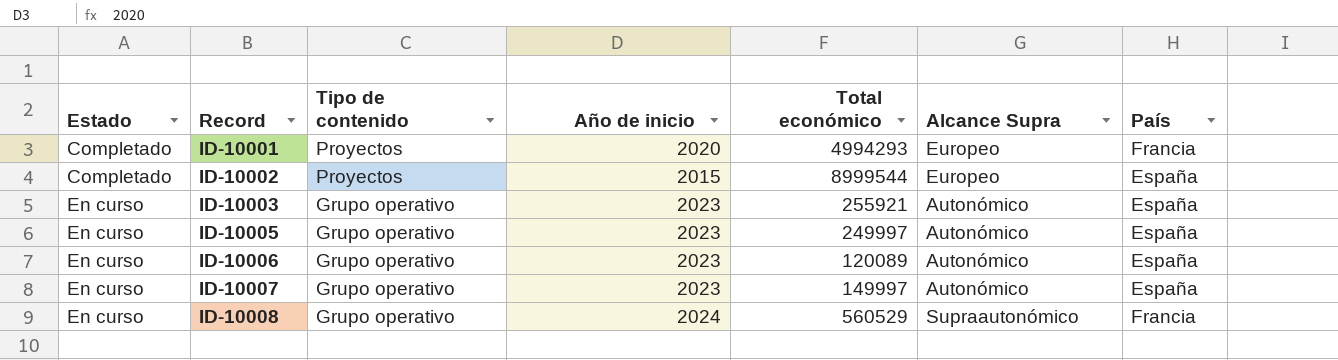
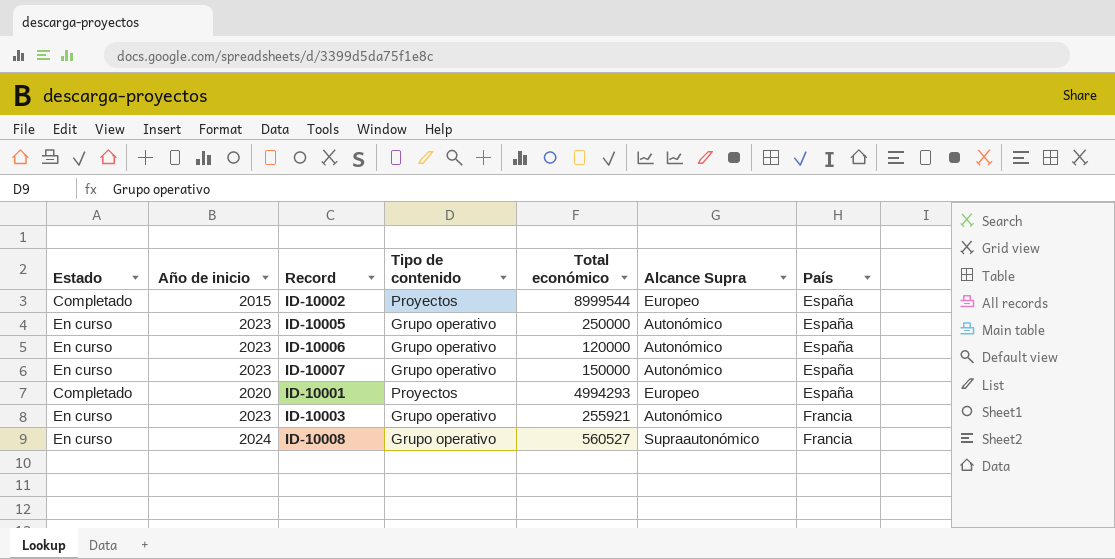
row order: Estado ascending -> País ascending
column Año de inicio | position: 4 -> 2
ID-10005 | Total económico: 249997 -> 250000
ID-10006 | Total económico: 120089 -> 120000
ID-10007 | Total económico: 149997 -> 150000
ID-10001 | País: Francia -> España
ID-10003 | País: España -> Francia
ID-10008 | Total económico: 560529 -> 560527

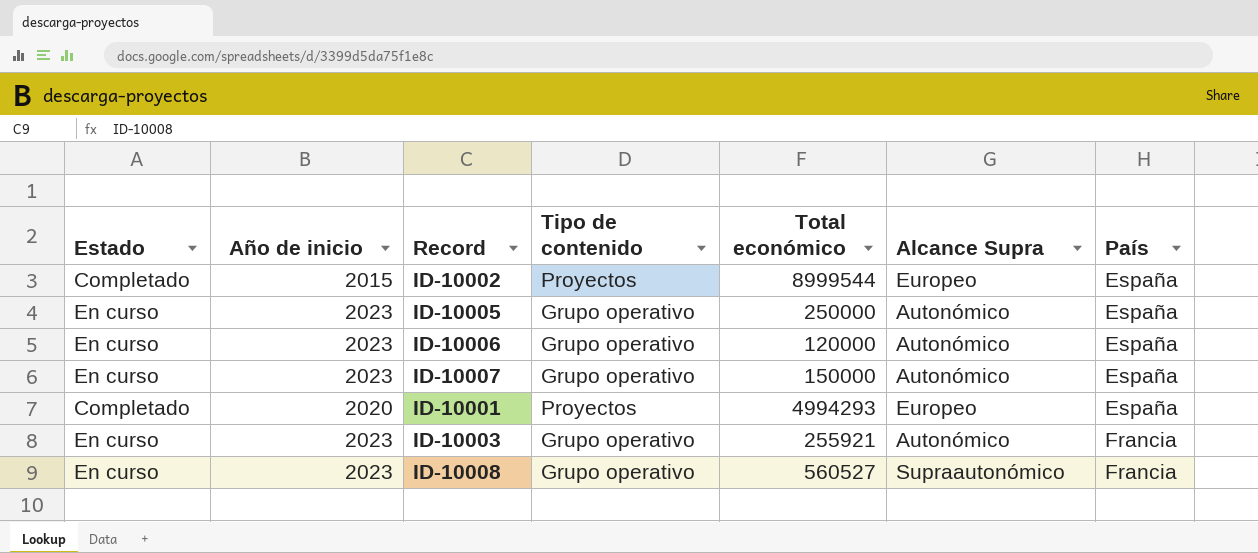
ID-10008 | Año de inicio: 2024 -> 2023

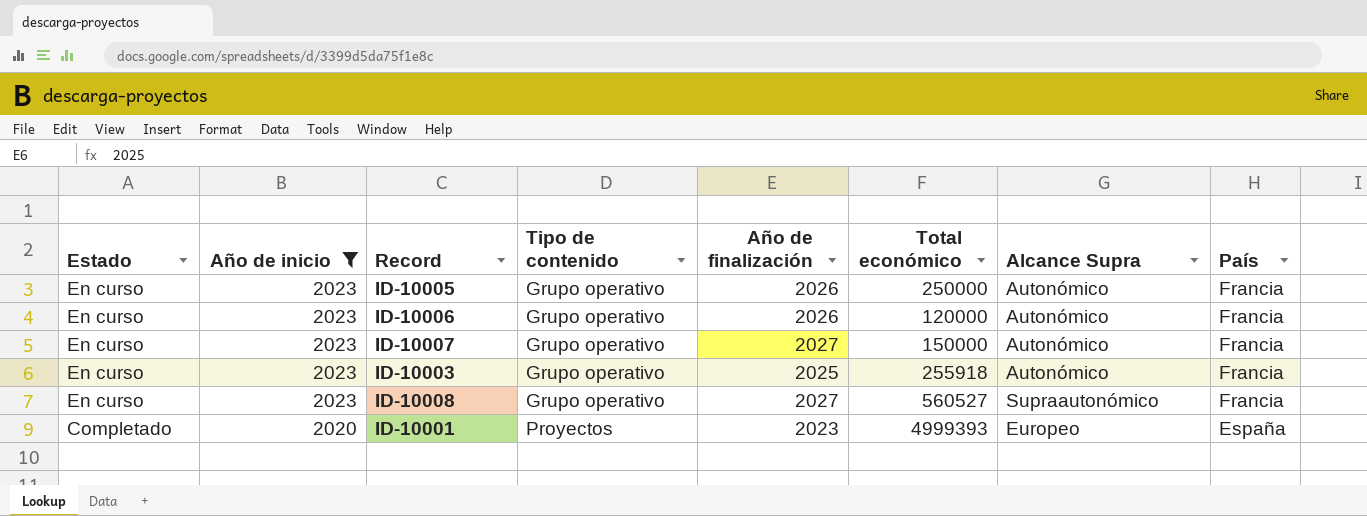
filter: none -> Año de inicio != 2015
row order: País ascending -> Estado descending
column Año de finalización | position: none -> 5
ID-10005 | País: España -> Francia
ID-10006 | País: España -> Francia
ID-10007 | País: España -> Francia
ID-10003 | Total económico: 255921 -> 255918
ID-10001 | Total económico: 4994293 -> 4999393

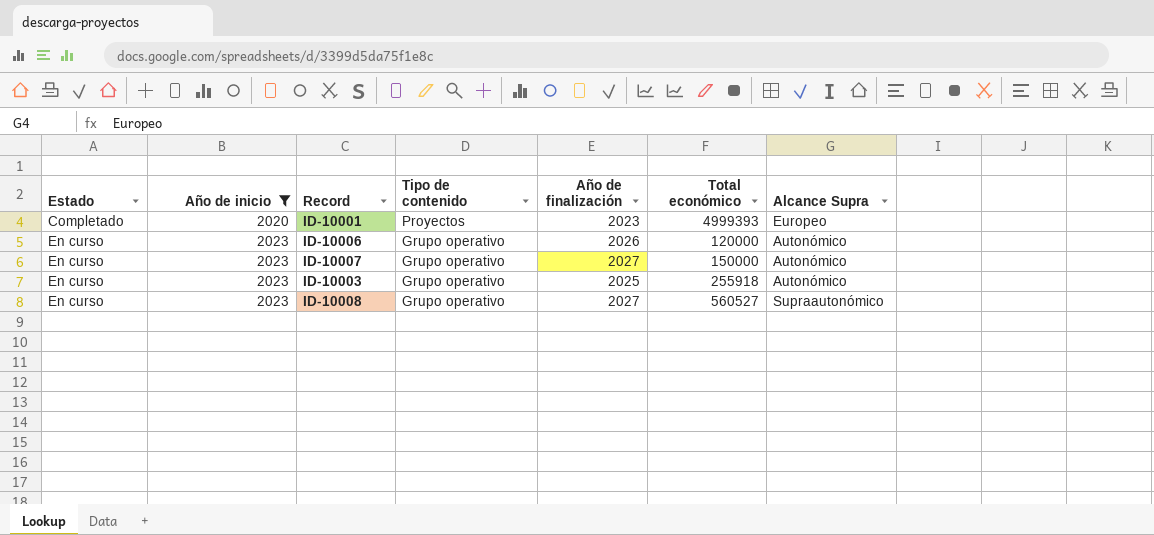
row order: Estado descending -> Estado ascending
column País | position: 8 -> none
row ID-10005: En curso | 2023 | Grupo operativo | 2026 | 250000 | Autonómico | Francia -> none

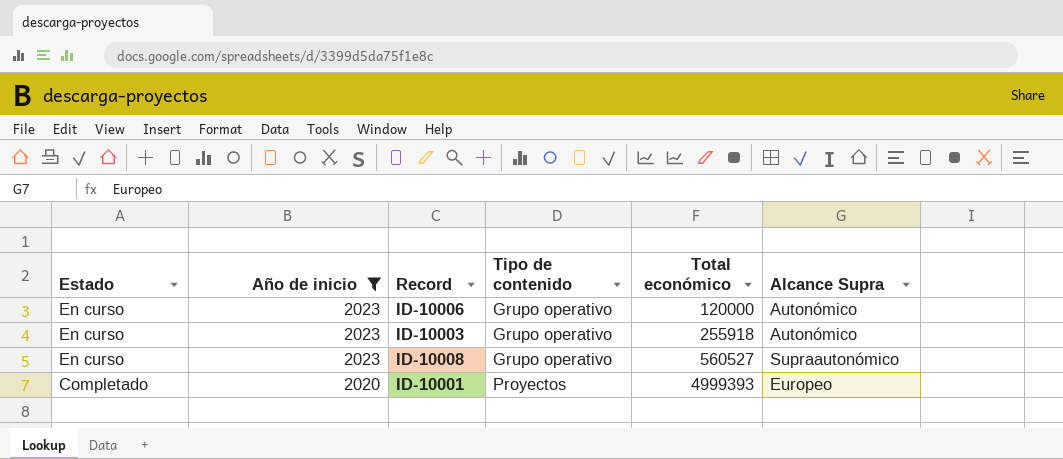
row order: Estado ascending -> Estado descending
column Año de finalización | position: 5 -> none
row ID-10007: En curso | 2023 | Grupo operativo | 2027 | 150000 | Autonómico -> none

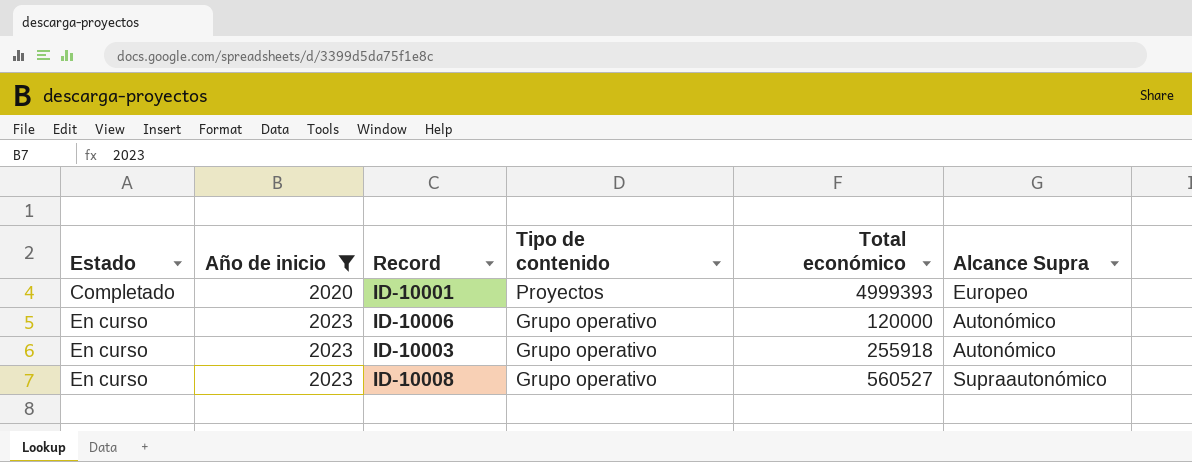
row order: Estado descending -> Estado ascending

